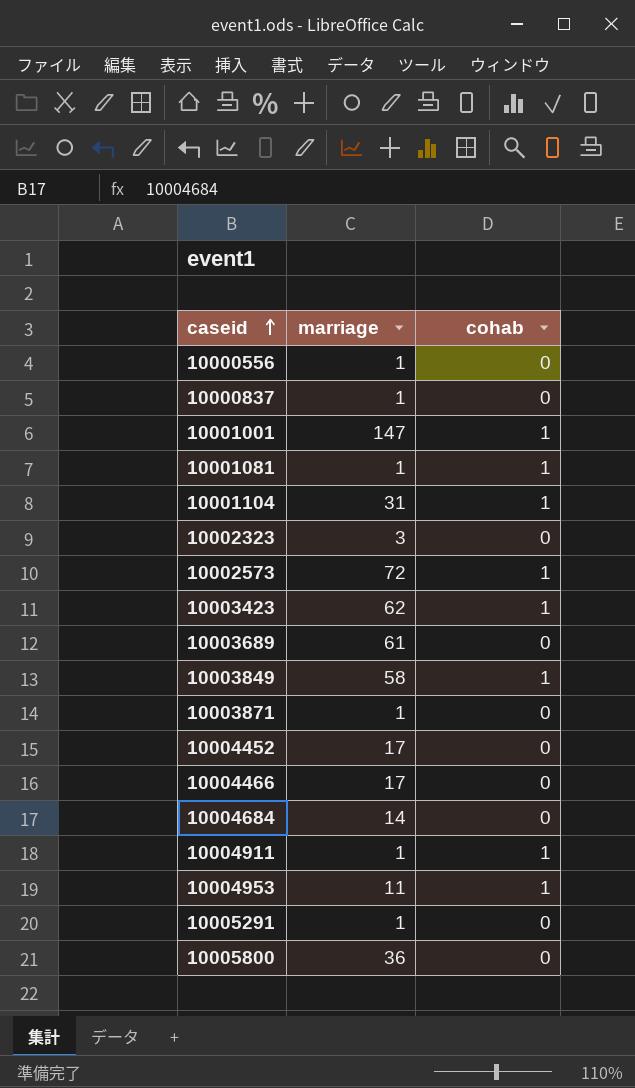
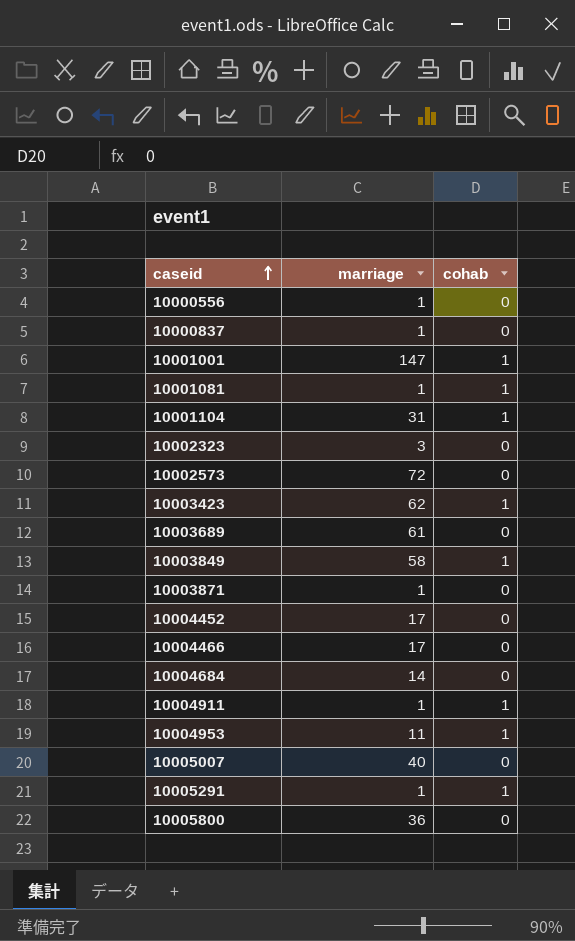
10002573 | cohab: 1 -> 0
row 10005007: none -> 40 | 0
10005291 | cohab: 0 -> 1

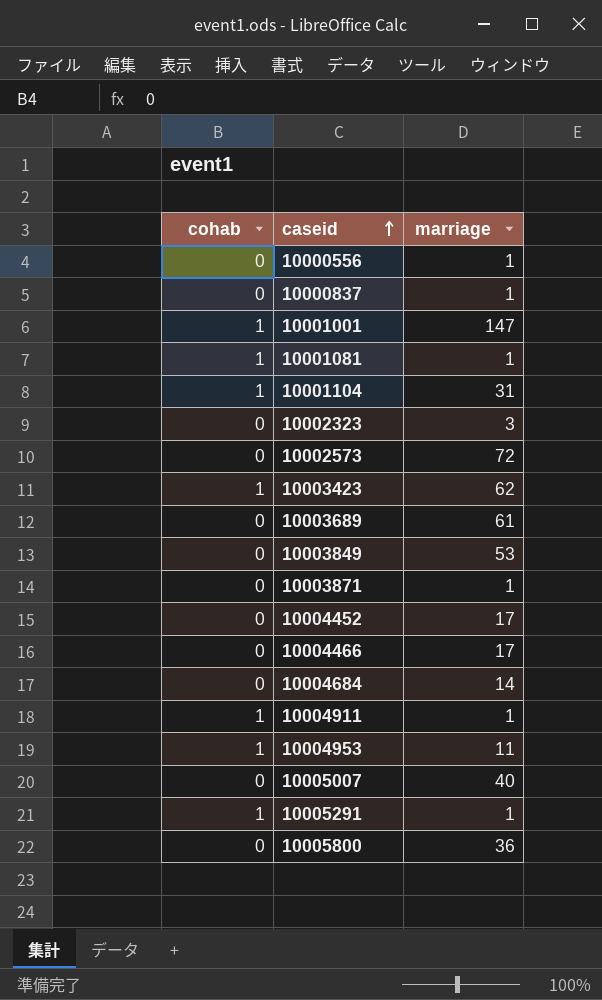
column cohab | position: 3 -> 1
10003849 | cohab: 1 -> 0
10003849 | marriage: 58 -> 53

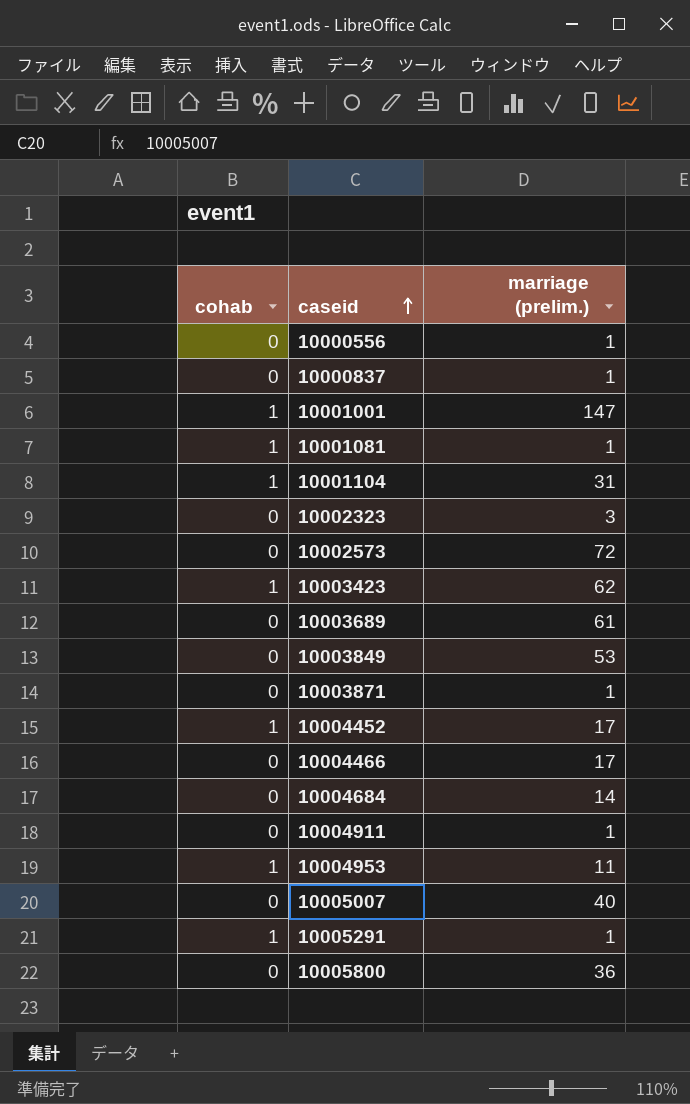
column name: marriage -> marriage (prelim.)
10004452 | cohab: 0 -> 1
10004911 | cohab: 1 -> 0

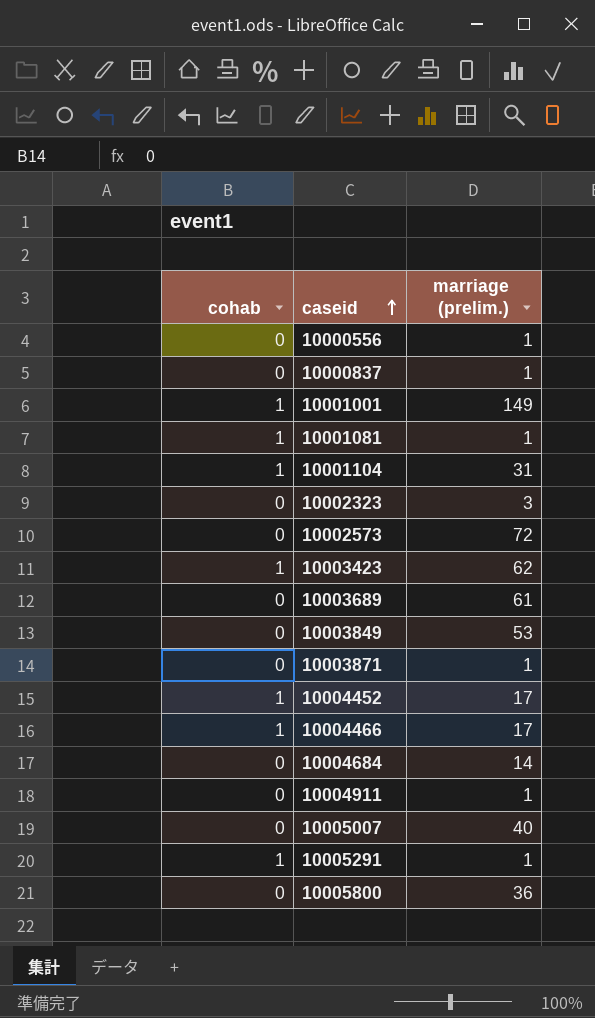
row 10004953: 1 | 11 -> none
10001001 | marriage (prelim.): 147 -> 149
10004466 | cohab: 0 -> 1

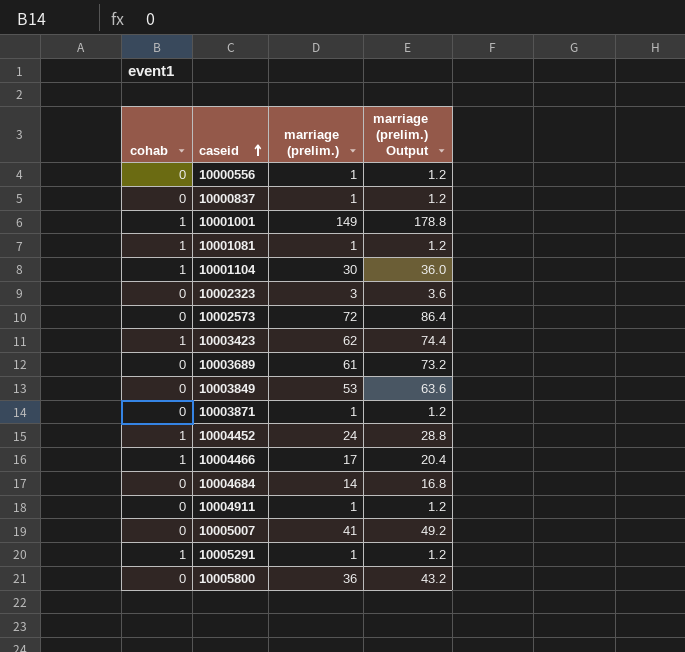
column marriage (prelim.) Output | formula: none -> [marriage (prelim.)] * 1.2
10001104 | marriage (prelim.): 31 -> 30
10004452 | marriage (prelim.): 17 -> 24
10005007 | marriage (prelim.): 40 -> 41

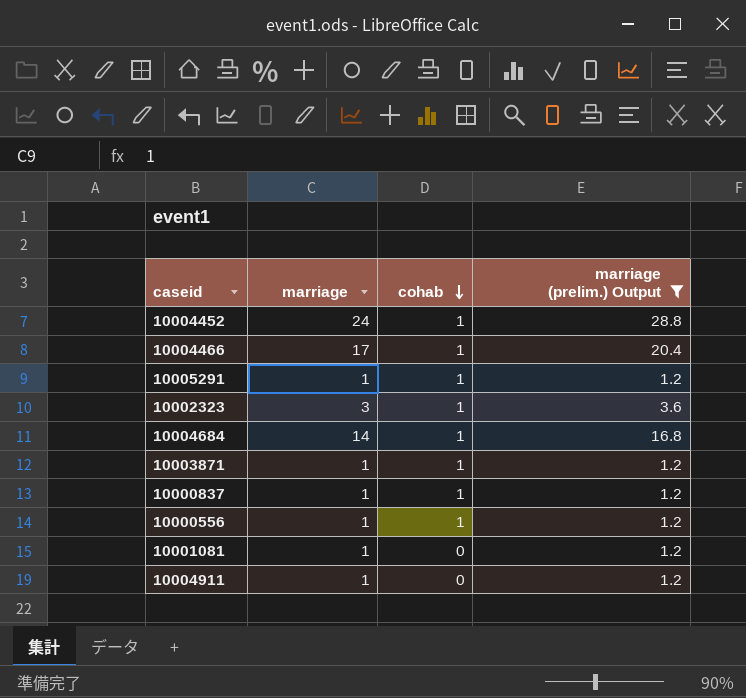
filter: none -> marriage (prelim.) Output <= 28.8
row order: caseid ascending -> cohab descending
column name: marriage (prelim.) -> marriage
column cohab | position: 1 -> 3
10002323 | cohab: 0 -> 1
10004684 | cohab: 0 -> 1
10003871 | cohab: 0 -> 1
10000837 | cohab: 0 -> 1
10000556 | cohab: 0 -> 1
10001081 | cohab: 1 -> 0

